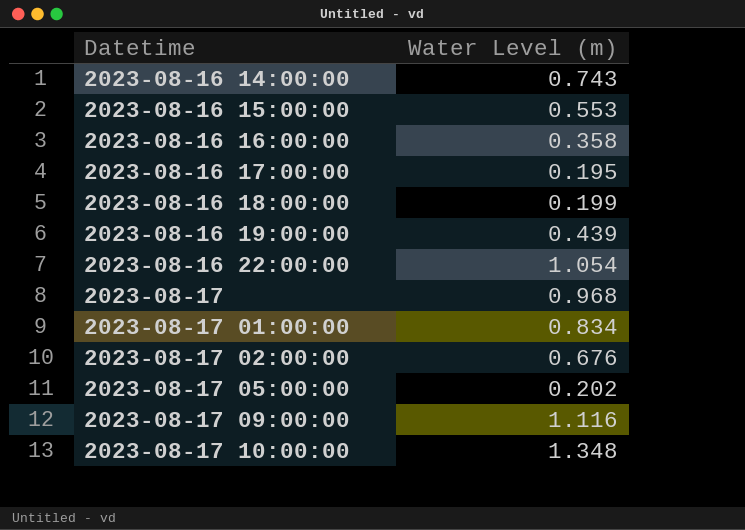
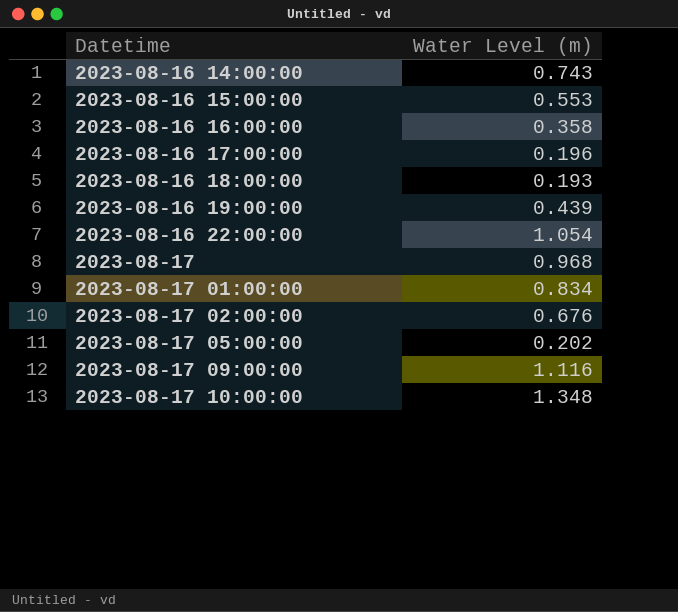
2023-08-16 17:00:00 | Water Level (m): 0.195 -> 0.196
2023-08-16 18:00:00 | Water Level (m): 0.199 -> 0.193

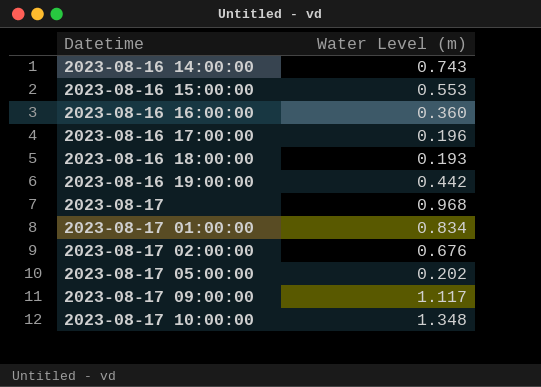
row 2023-08-16 22:00:00: 1.054 -> none
2023-08-16 16:00:00 | Water Level (m): 0.358 -> 0.360
2023-08-16 19:00:00 | Water Level (m): 0.439 -> 0.442
2023-08-17 09:00:00 | Water Level (m): 1.116 -> 1.117

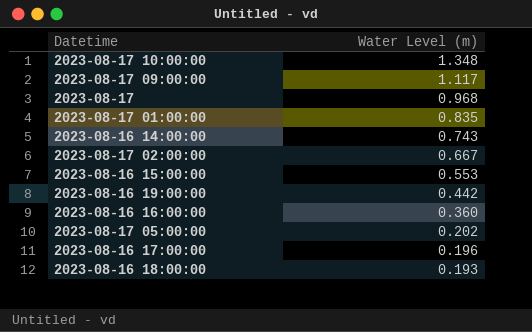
row order: Datetime ascending -> Water Level (m) descending
2023-08-17 01:00:00 | Water Level (m): 0.834 -> 0.835
2023-08-17 02:00:00 | Water Level (m): 0.676 -> 0.667

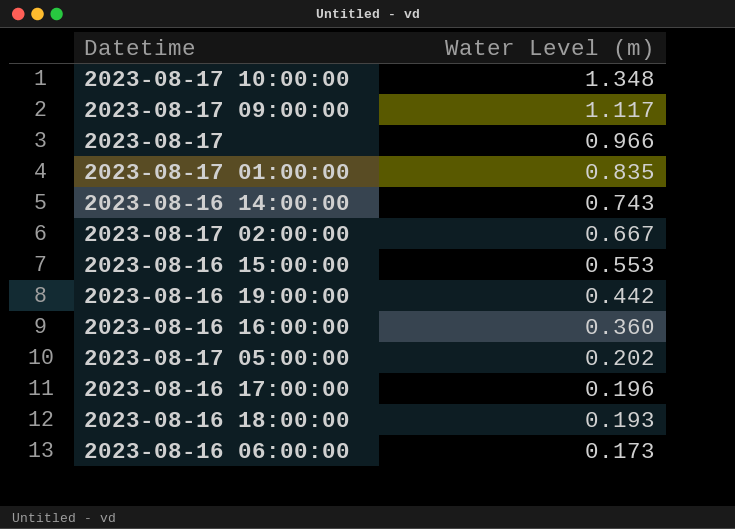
2023-08-17 | Water Level (m): 0.968 -> 0.966
row 2023-08-16 06:00:00: none -> 0.173

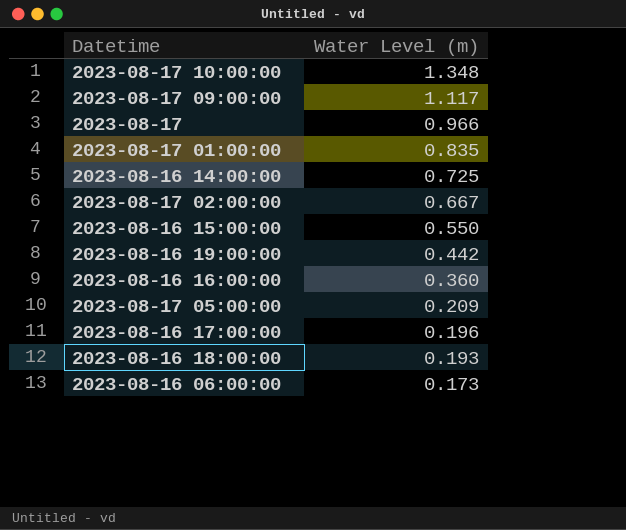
2023-08-16 14:00:00 | Water Level (m): 0.743 -> 0.725
2023-08-16 15:00:00 | Water Level (m): 0.553 -> 0.550
2023-08-17 05:00:00 | Water Level (m): 0.202 -> 0.209

